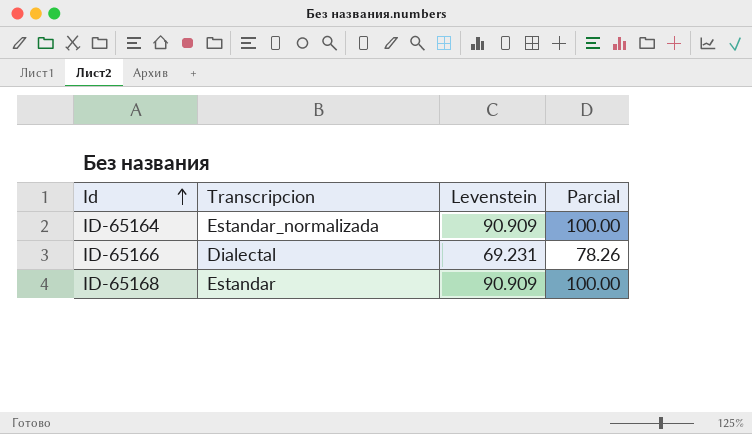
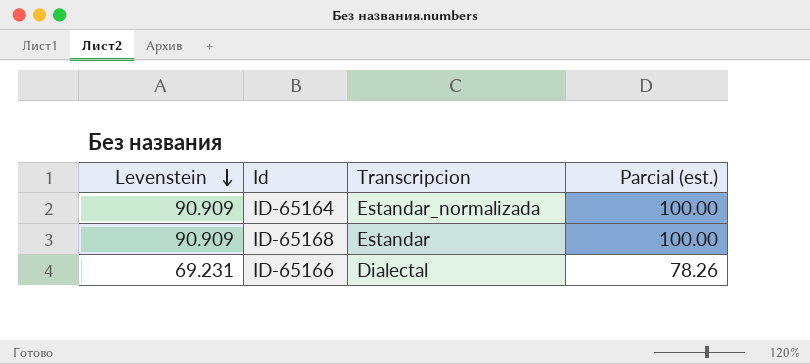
row order: Id ascending -> Levenstein descending
column Levenstein | position: 3 -> 1
column name: Parcial -> Parcial (est.)

